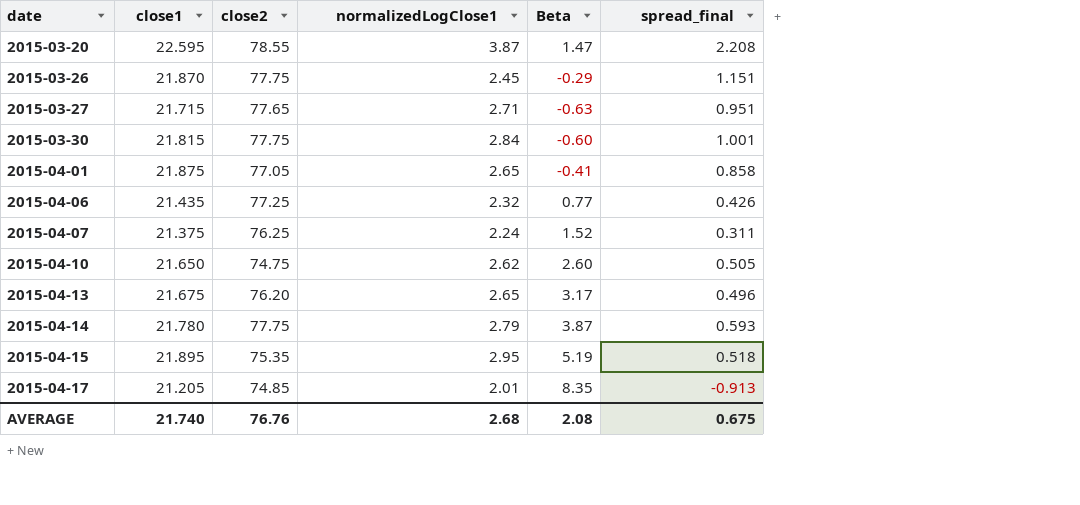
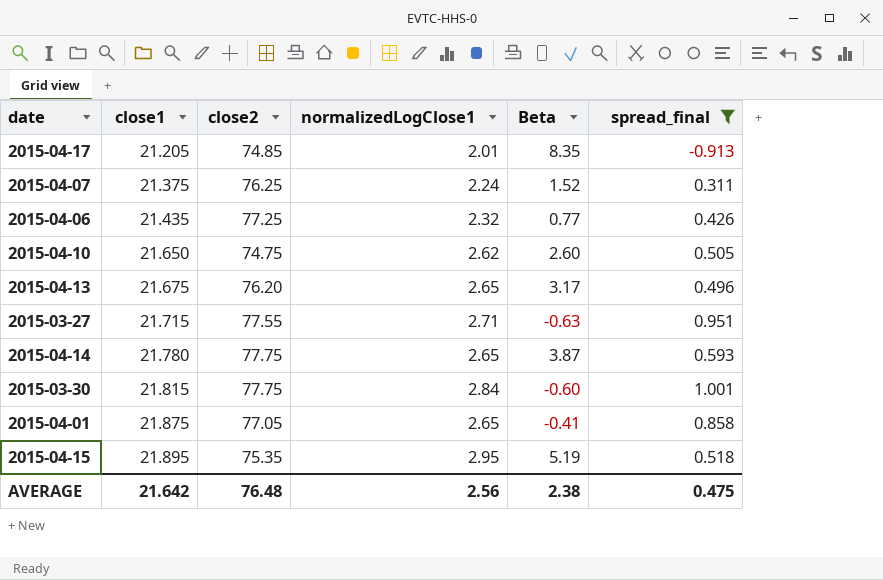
filter: none -> spread_final <= 1.001
row order: date ascending -> close1 ascending
2015-03-27 | close2: 77.65 -> 77.55
2015-04-14 | normalizedLogClose1: 2.79 -> 2.65
AVERAGE | close1: 21.740 -> 21.642
AVERAGE | close2: 76.76 -> 76.48
AVERAGE | normalizedLogClose1: 2.68 -> 2.56
AVERAGE | Beta: 2.08 -> 2.38
AVERAGE | spread_final: 0.675 -> 0.475

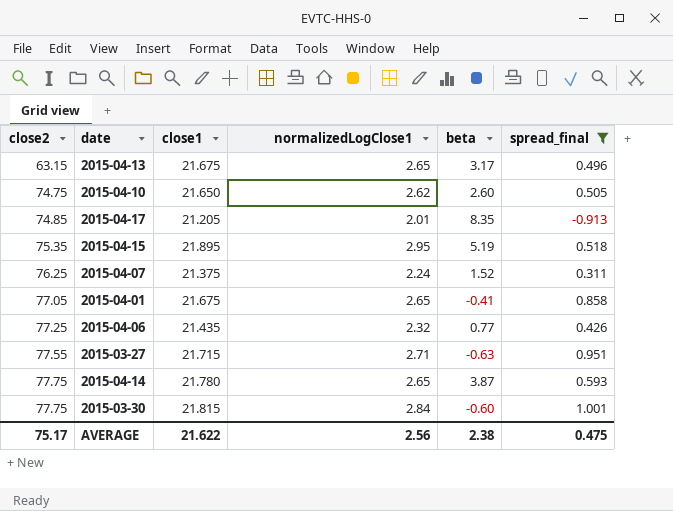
row order: close1 ascending -> close2 ascending
column close2 | position: 3 -> 1
column name: Beta -> beta
2015-04-13 | close2: 76.20 -> 63.15
2015-04-01 | close1: 21.875 -> 21.675
AVERAGE | close2: 76.48 -> 75.17
AVERAGE | close1: 21.642 -> 21.622

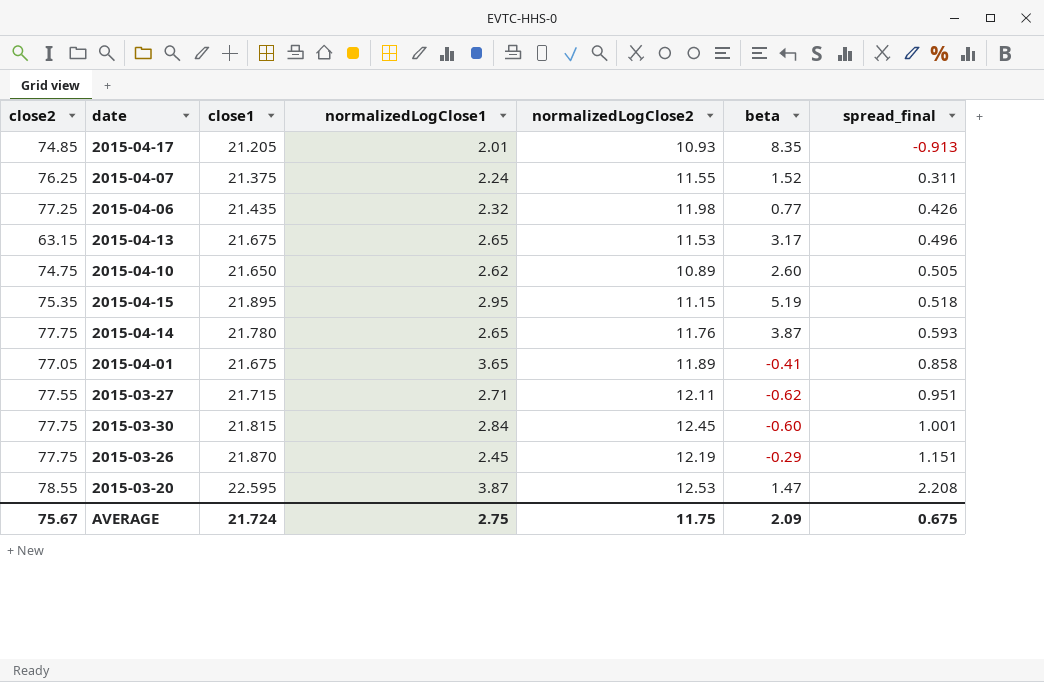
filter: spread_final <= 1.001 -> none
row order: close2 ascending -> spread_final ascending
column normalizedLogClose2 | position: none -> 5
2015-04-01 | normalizedLogClose1: 2.65 -> 3.65
2015-03-27 | beta: -0.63 -> -0.62
AVERAGE | close2: 75.17 -> 75.67
AVERAGE | close1: 21.622 -> 21.724
AVERAGE | normalizedLogClose1: 2.56 -> 2.75
AVERAGE | beta: 2.38 -> 2.09
AVERAGE | spread_final: 0.475 -> 0.675

